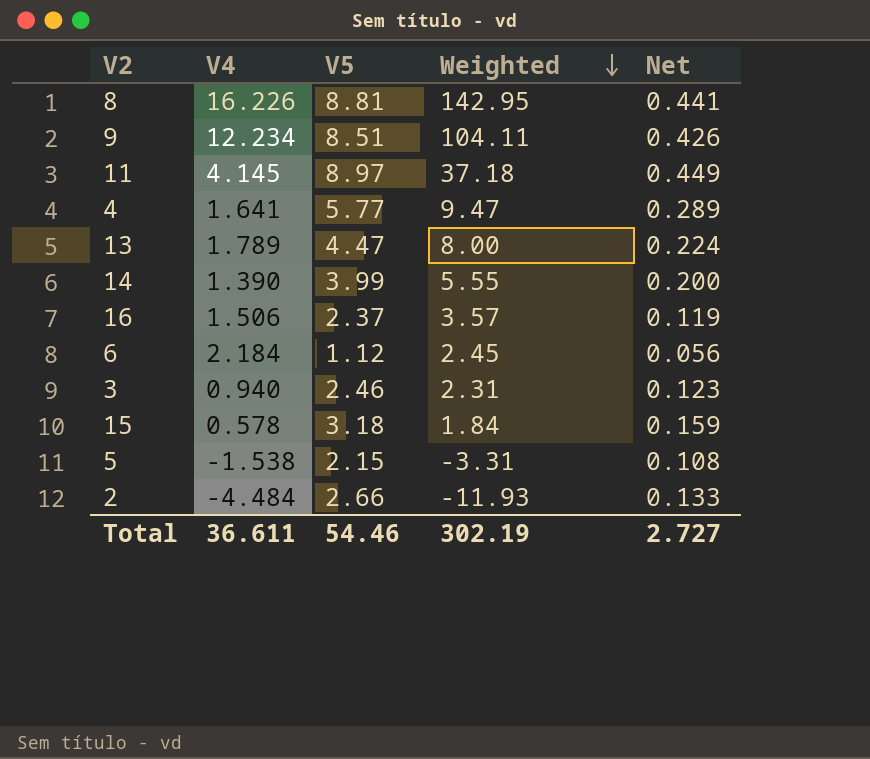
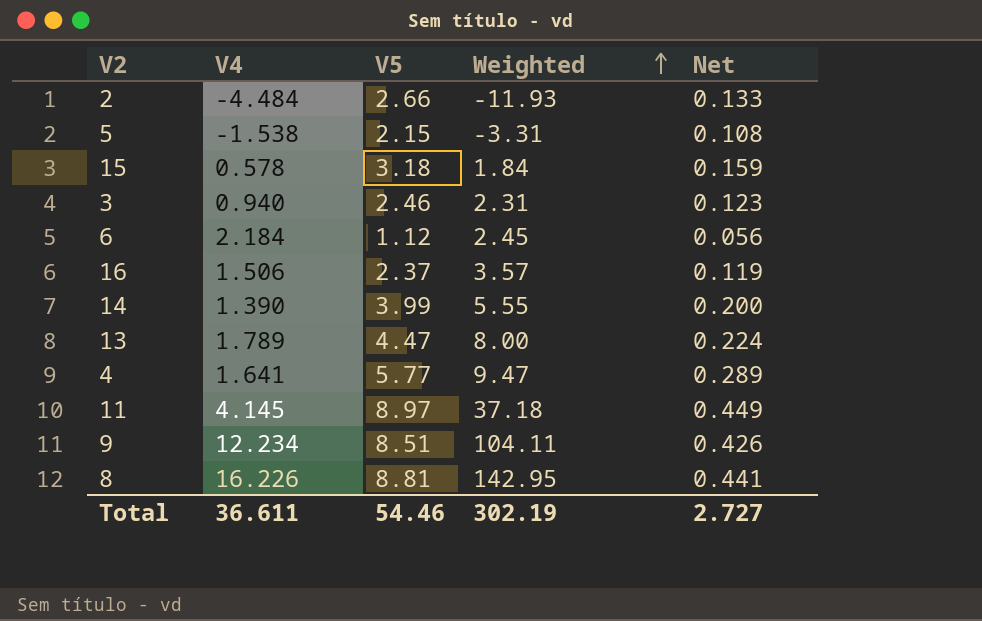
row order: Weighted descending -> Weighted ascending

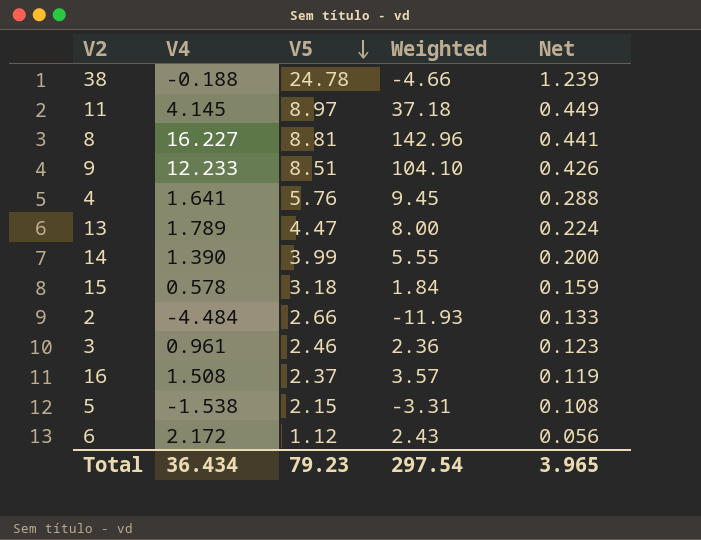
row order: Weighted ascending -> V5 descending
row 38: none -> -0.188 | 24.78 | -4.66 | 1.239
8 | V4: 16.226 -> 16.227
8 | Weighted: 142.95 -> 142.96
9 | V4: 12.234 -> 12.233
9 | Weighted: 104.11 -> 104.10
4 | V5: 5.77 -> 5.76
4 | Weighted: 9.47 -> 9.45
4 | Net: 0.289 -> 0.288
3 | V4: 0.940 -> 0.961
3 | Weighted: 2.31 -> 2.36
16 | V4: 1.506 -> 1.508
6 | V4: 2.184 -> 2.172
6 | Weighted: 2.45 -> 2.43
Total | V4: 36.611 -> 36.434
Total | V5: 54.46 -> 79.23
Total | Weighted: 302.19 -> 297.54
Total | Net: 2.727 -> 3.965

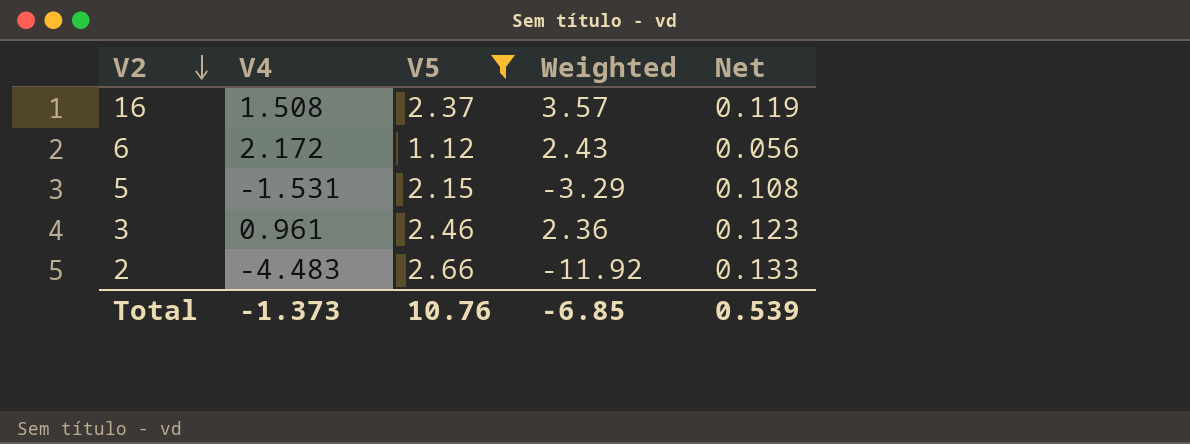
filter: none -> V5 <= 2.66
row order: V5 descending -> V2 descending
5 | V4: -1.538 -> -1.531
5 | Weighted: -3.31 -> -3.29
2 | V4: -4.484 -> -4.483
2 | Weighted: -11.93 -> -11.92
Total | V4: 36.434 -> -1.373
Total | V5: 79.23 -> 10.76
Total | Weighted: 297.54 -> -6.85
Total | Net: 3.965 -> 0.539

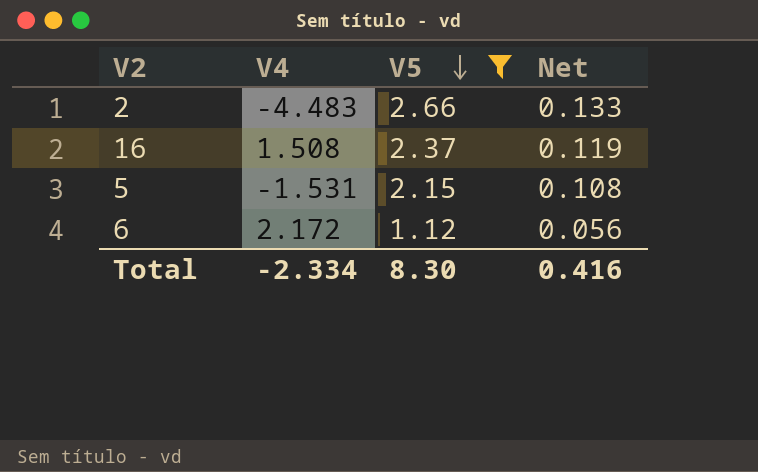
row order: V2 descending -> V5 descending
column Weighted | formula: [V4] * [V5] -> none
row 3: 0.961 | 2.46 | 2.36 | 0.123 -> none
Total | V4: -1.373 -> -2.334
Total | V5: 10.76 -> 8.30
Total | Net: 0.539 -> 0.416

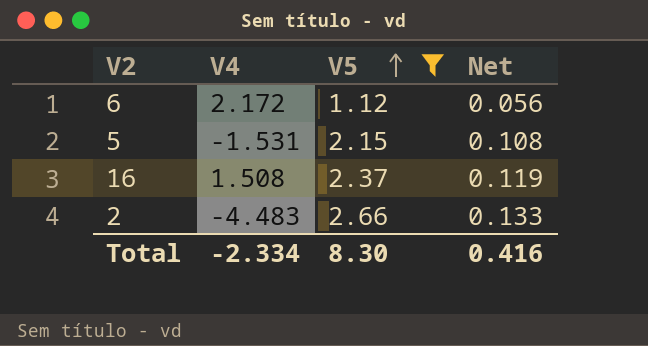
row order: V5 descending -> V5 ascending

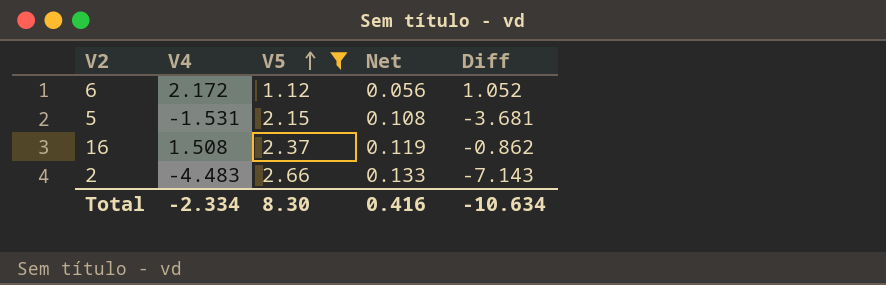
column Diff | formula: none -> [V4] - [V5]

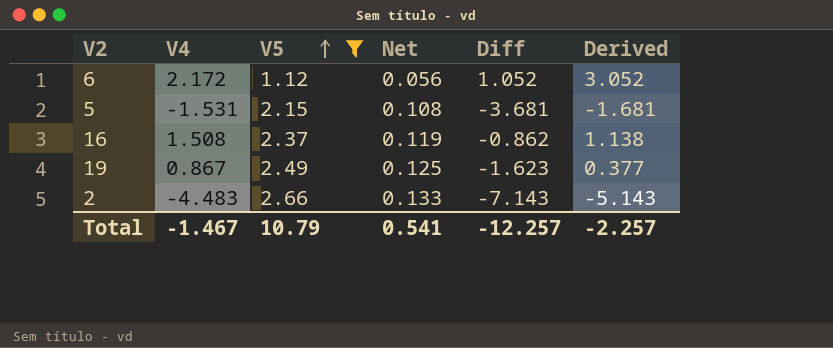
column Derived | formula: none -> [Diff] + 2
row 19: none -> 0.867 | 2.49 | 0.125 | -1.623 | 0.377
Total | V4: -2.334 -> -1.467
Total | V5: 8.30 -> 10.79
Total | Net: 0.416 -> 0.541
Total | Diff: -10.634 -> -12.257

